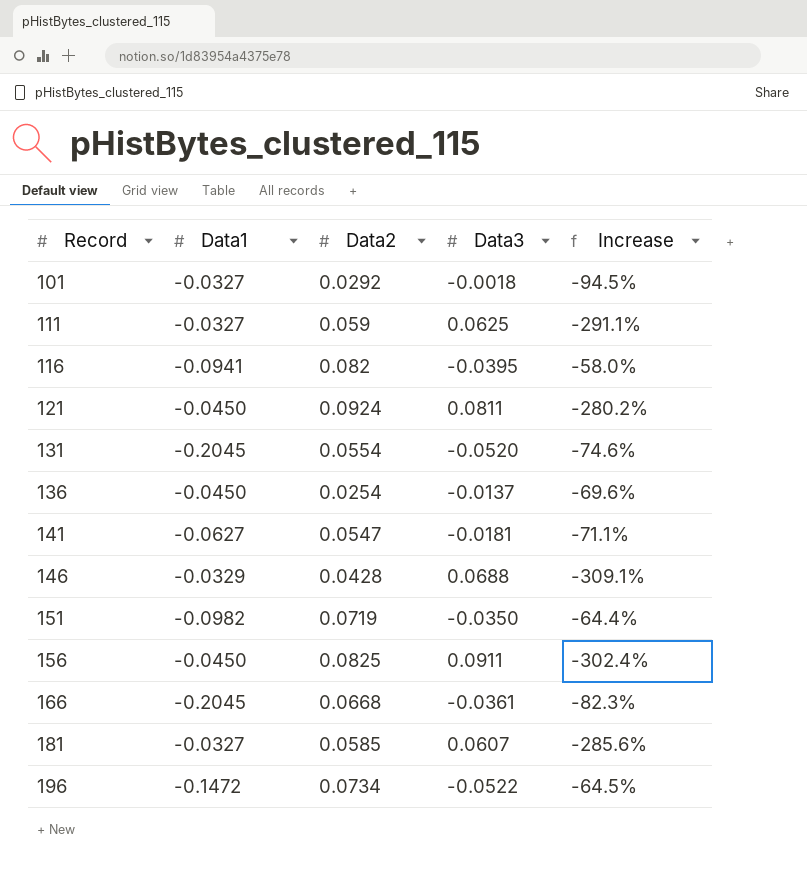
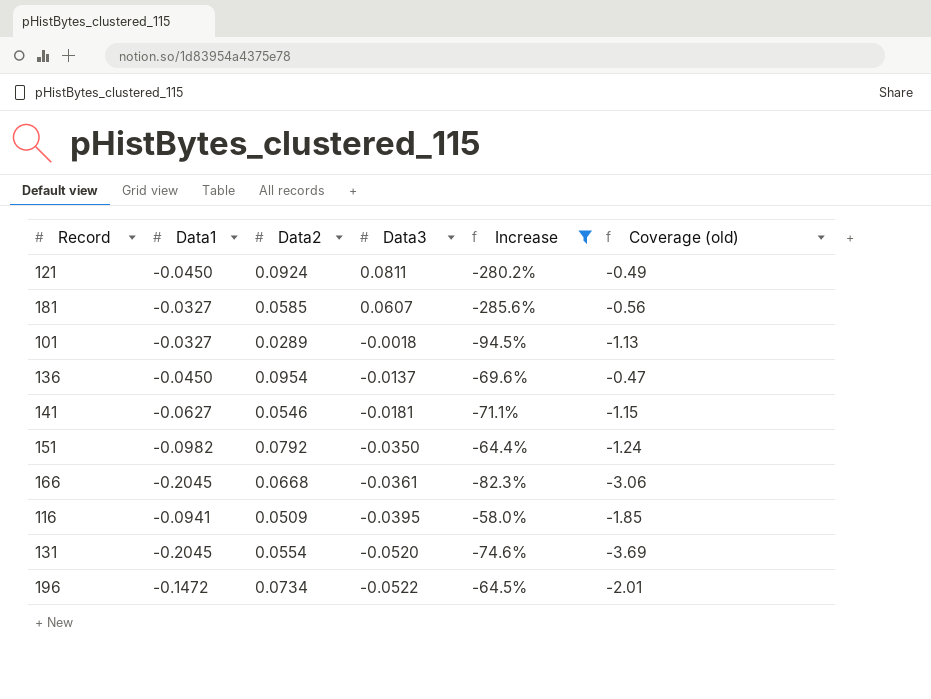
filter: none -> Increase >= -285.6%
row order: Record ascending -> Data3 descending
column Coverage (old) | formula: none -> [Data1] / [Data2]
101 | Data2: 0.0292 -> 0.0289
136 | Data2: 0.0254 -> 0.0954
141 | Data2: 0.0547 -> 0.0546
151 | Data2: 0.0719 -> 0.0792
116 | Data2: 0.082 -> 0.0509

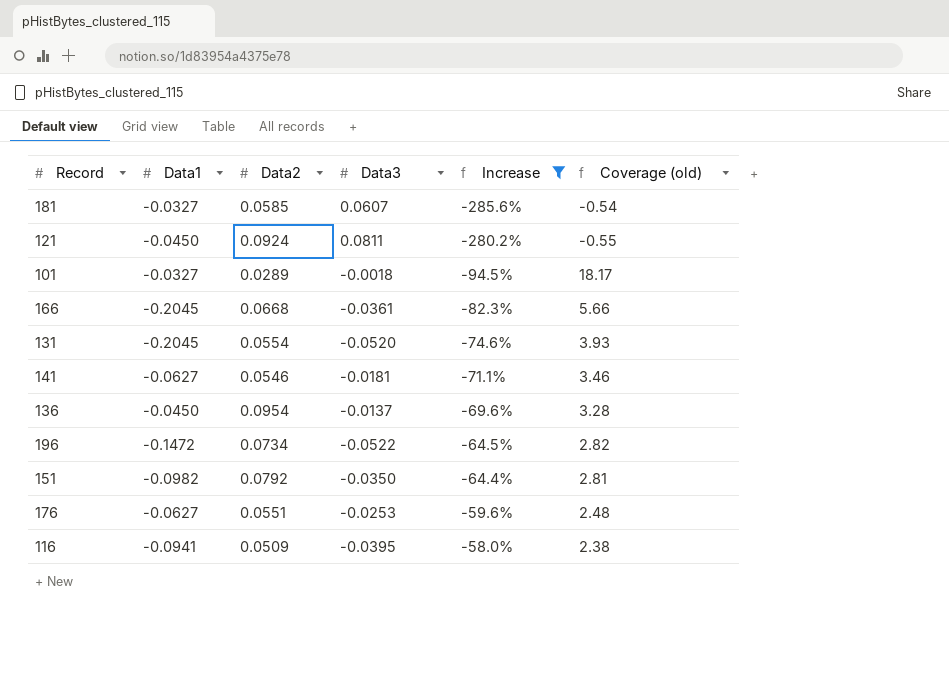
row order: Data3 descending -> Increase ascending
column Coverage (old) | formula: [Data1] / [Data2] -> [Data1] / [Data3]
row 176: none -> -0.0627 | 0.0551 | -0.0253 | -59.6% | 2.48

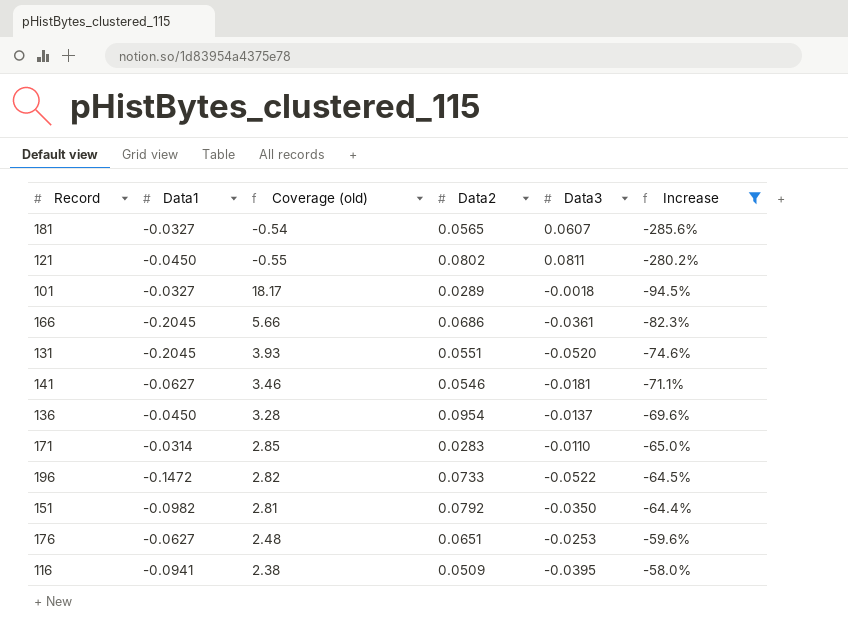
column Coverage (old) | position: 6 -> 3
181 | Data2: 0.0585 -> 0.0565
121 | Data2: 0.0924 -> 0.0802
166 | Data2: 0.0668 -> 0.0686
131 | Data2: 0.0554 -> 0.0551
row 171: none -> -0.0314 | 2.85 | 0.0283 | -0.0110 | -65.0%
196 | Data2: 0.0734 -> 0.0733
176 | Data2: 0.0551 -> 0.0651

